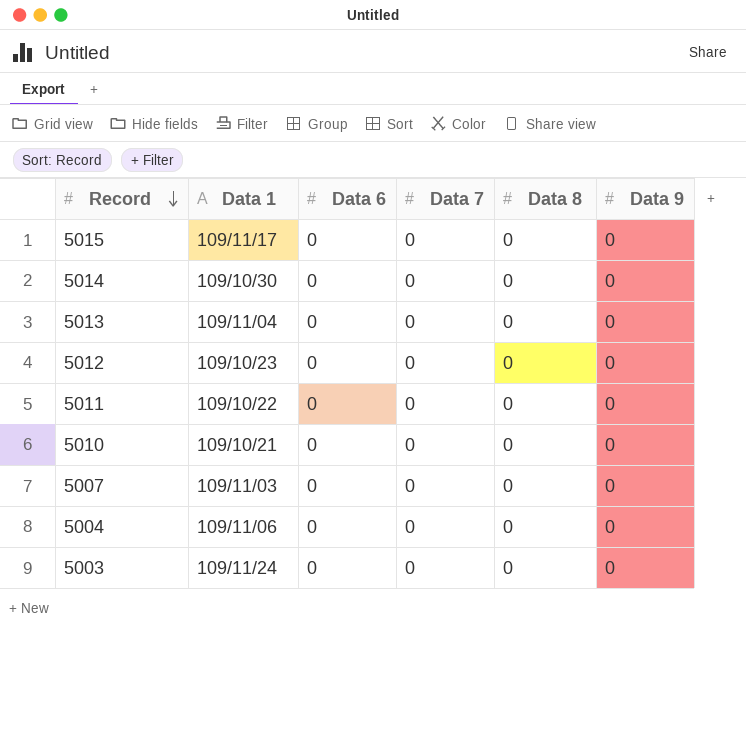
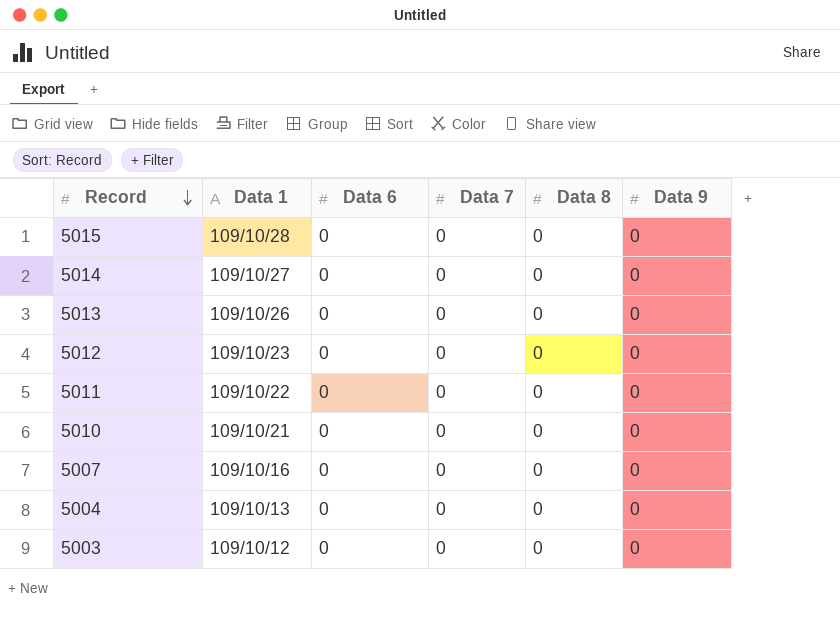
5015 | Data 1: 109/11/17 -> 109/10/28
5014 | Data 1: 109/10/30 -> 109/10/27
5013 | Data 1: 109/11/04 -> 109/10/26
5007 | Data 1: 109/11/03 -> 109/10/16
5004 | Data 1: 109/11/06 -> 109/10/13
5003 | Data 1: 109/11/24 -> 109/10/12

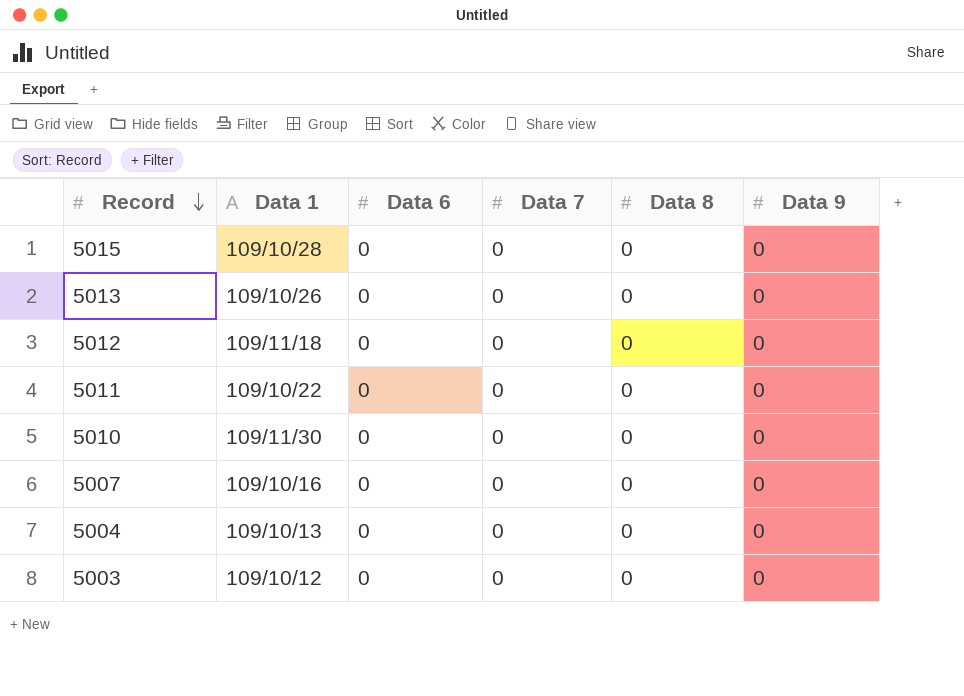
row 5014: 109/10/27 | 0 | 0 | 0 | 0 -> none
5012 | Data 1: 109/10/23 -> 109/11/18
5010 | Data 1: 109/10/21 -> 109/11/30

